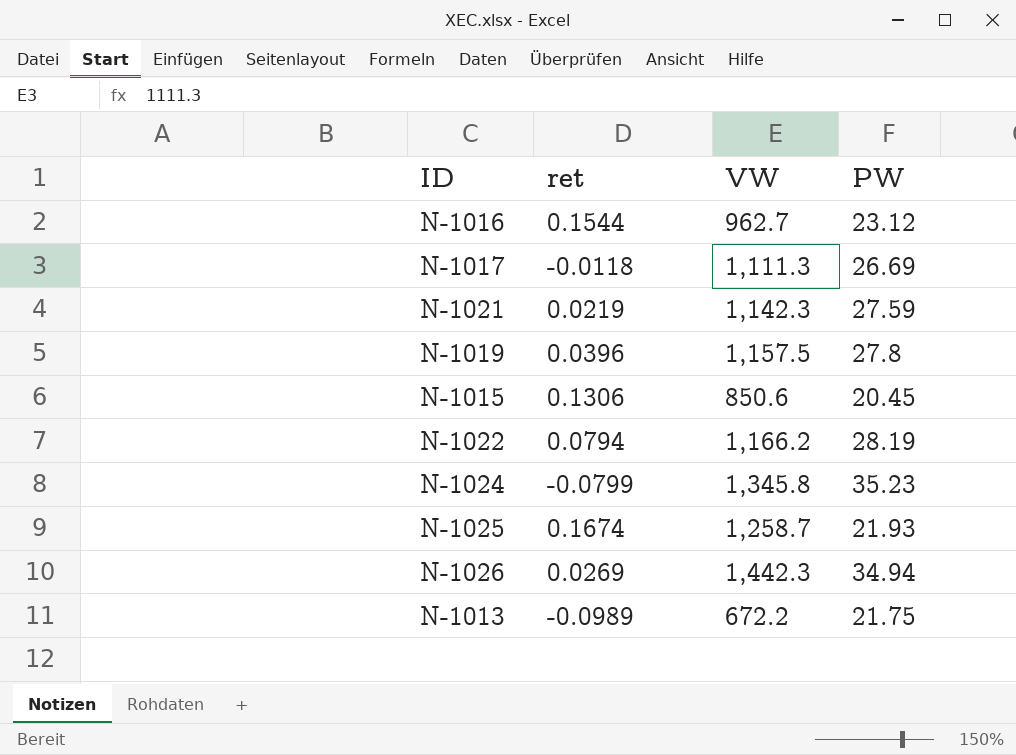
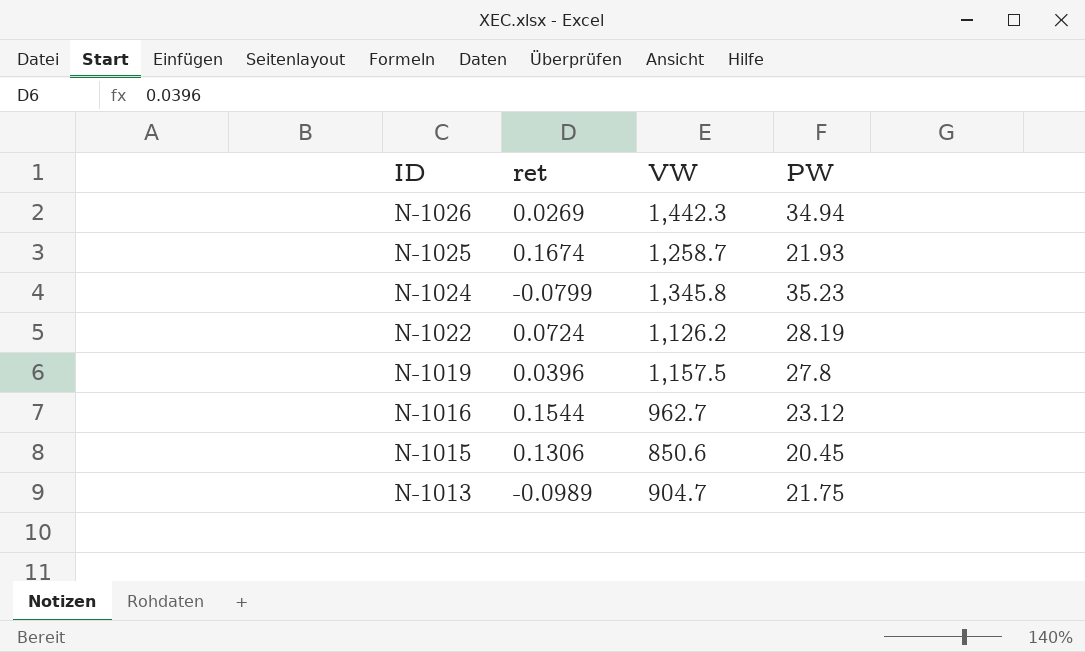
row order: none -> ID descending
row N-1017: -0.0118 | 1,111.3 | 26.69 -> none
row N-1021: 0.0219 | 1,142.3 | 27.59 -> none
N-1022 | ret: 0.0794 -> 0.0724
N-1022 | VW: 1,166.2 -> 1,126.2
N-1013 | VW: 672.2 -> 904.7

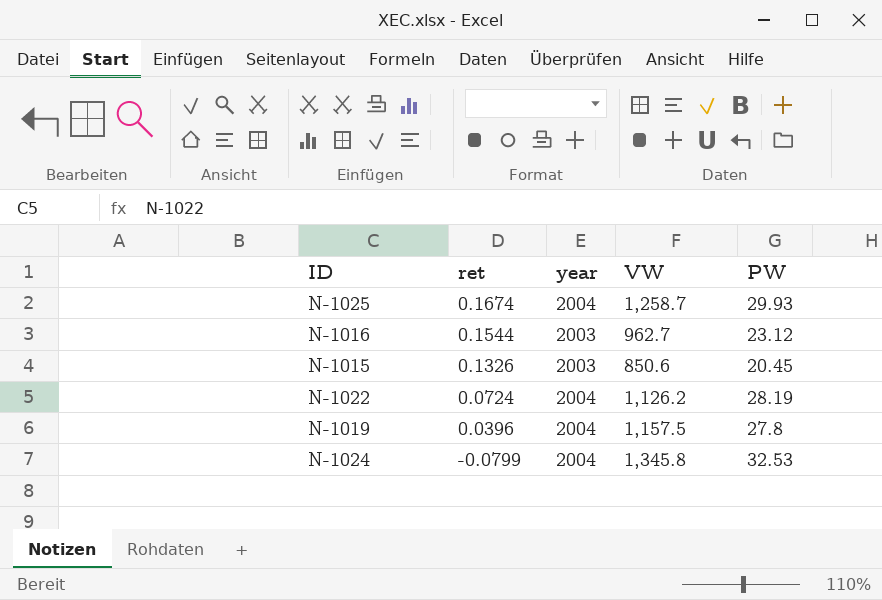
row order: ID descending -> ret descending
column year | position: none -> 3
row N-1026: 0.0269 | 1,442.3 | 34.94 -> none
row N-1013: -0.0989 | 904.7 | 21.75 -> none
N-1025 | PW: 21.93 -> 29.93
N-1015 | ret: 0.1306 -> 0.1326
N-1024 | PW: 35.23 -> 32.53

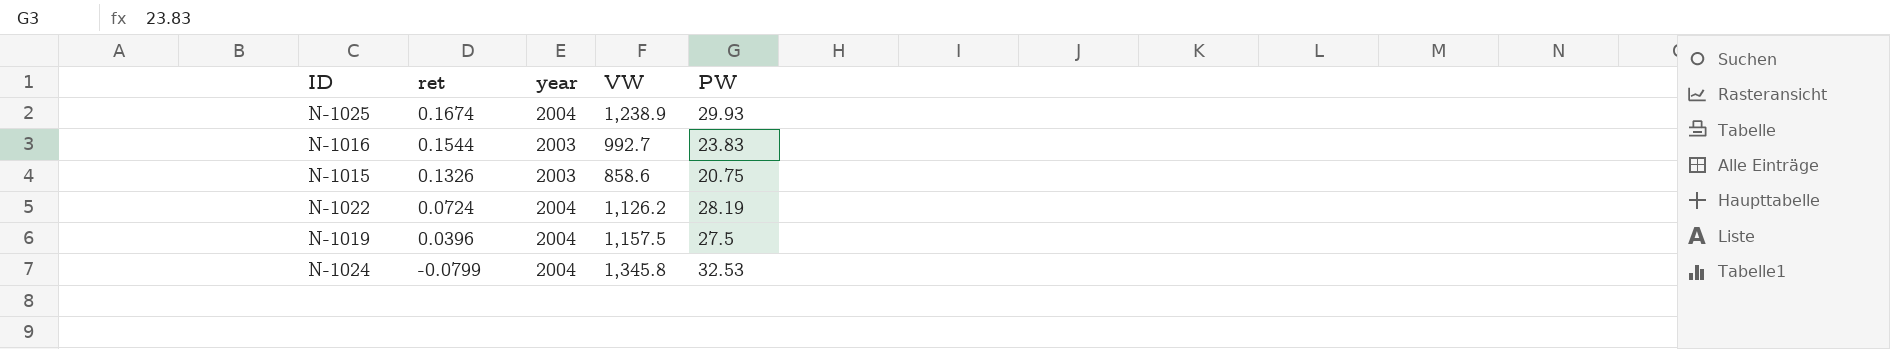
N-1025 | VW: 1,258.7 -> 1,238.9
N-1016 | VW: 962.7 -> 992.7
N-1016 | PW: 23.12 -> 23.83
N-1015 | VW: 850.6 -> 858.6
N-1015 | PW: 20.45 -> 20.75
N-1019 | PW: 27.8 -> 27.5

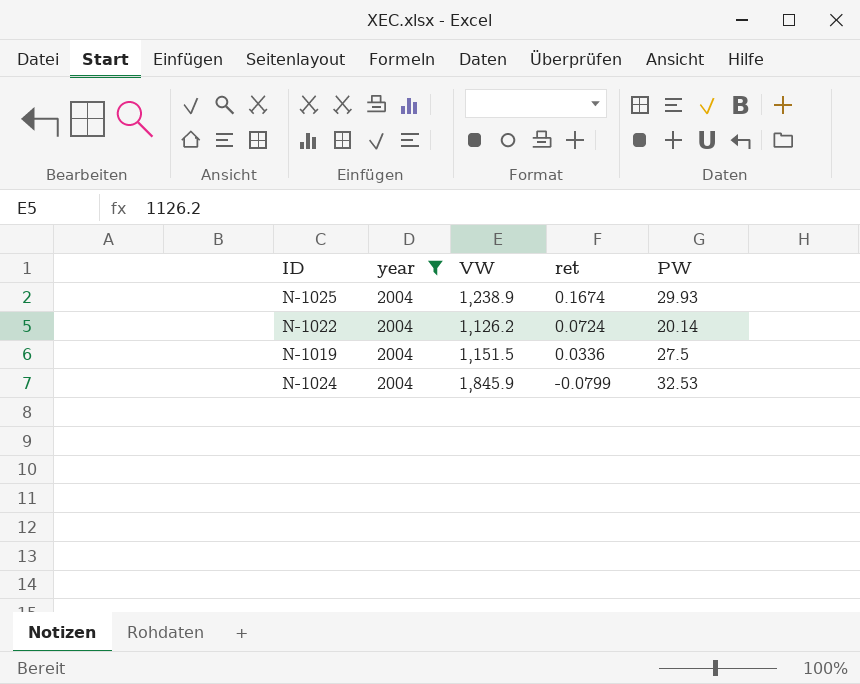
filter: none -> year = 2004
column ret | position: 2 -> 4
N-1022 | PW: 28.19 -> 20.14
N-1019 | VW: 1,157.5 -> 1,151.5
N-1019 | ret: 0.0396 -> 0.0336
N-1024 | VW: 1,345.8 -> 1,845.9

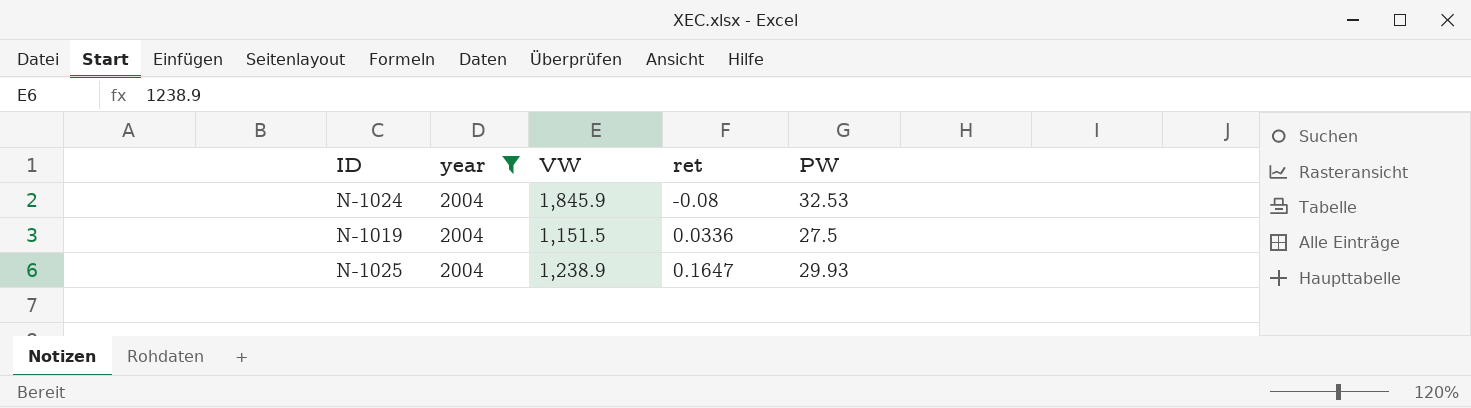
row order: ret descending -> ret ascending
row N-1022: 2004 | 1,126.2 | 0.0724 | 20.14 -> none
N-1024 | ret: -0.0799 -> -0.08
N-1025 | ret: 0.1674 -> 0.1647

